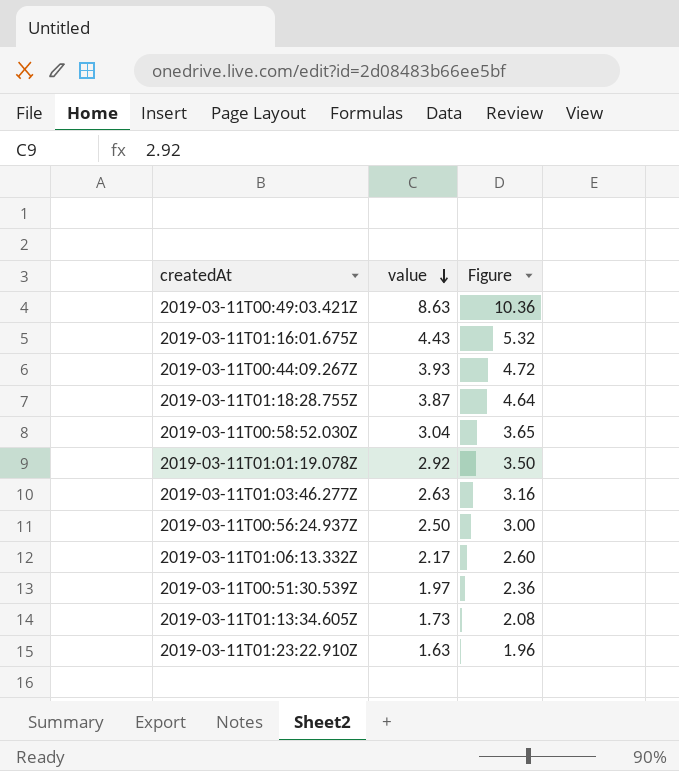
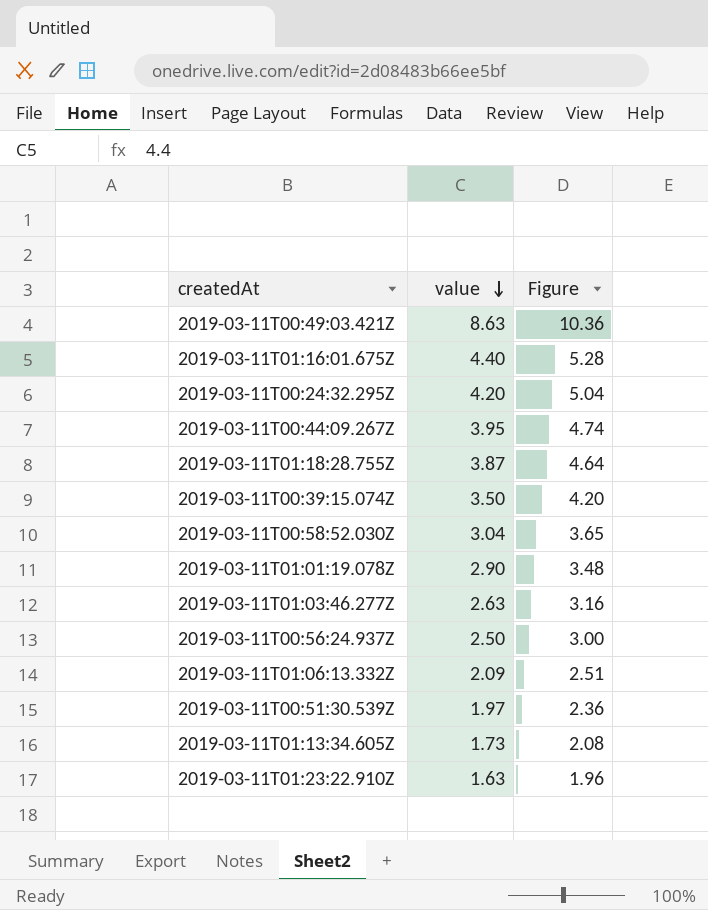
2019-03-11T01:16:01.675Z | value: 4.43 -> 4.40
2019-03-11T01:16:01.675Z | Figure: 5.32 -> 5.28
row 2019-03-11T00:24:32.295Z: none -> 4.20 | 5.04
2019-03-11T00:44:09.267Z | value: 3.93 -> 3.95
2019-03-11T00:44:09.267Z | Figure: 4.72 -> 4.74
row 2019-03-11T00:39:15.074Z: none -> 3.50 | 4.20
2019-03-11T01:01:19.078Z | value: 2.92 -> 2.90
2019-03-11T01:01:19.078Z | Figure: 3.50 -> 3.48
2019-03-11T01:06:13.332Z | value: 2.17 -> 2.09
2019-03-11T01:06:13.332Z | Figure: 2.60 -> 2.51

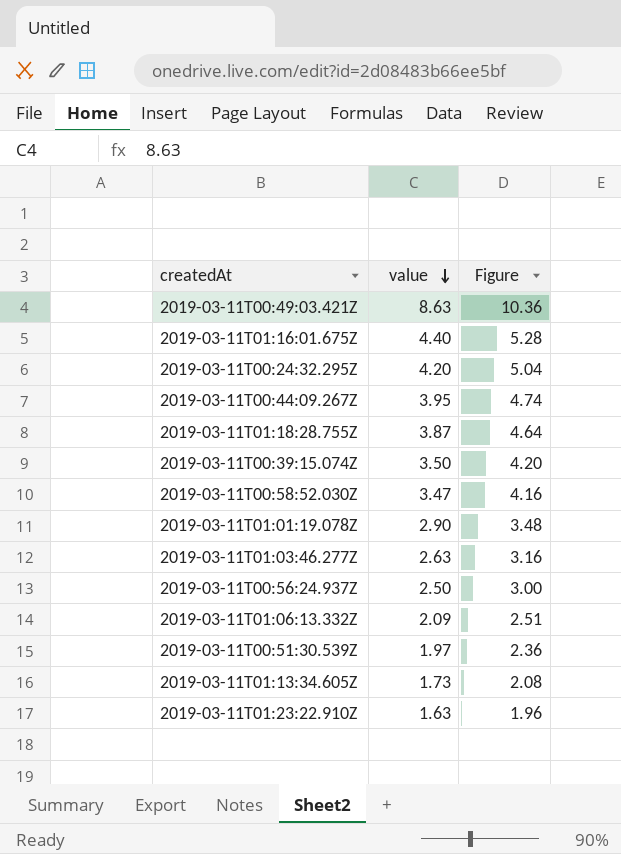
2019-03-11T00:58:52.030Z | value: 3.04 -> 3.47
2019-03-11T00:58:52.030Z | Figure: 3.65 -> 4.16

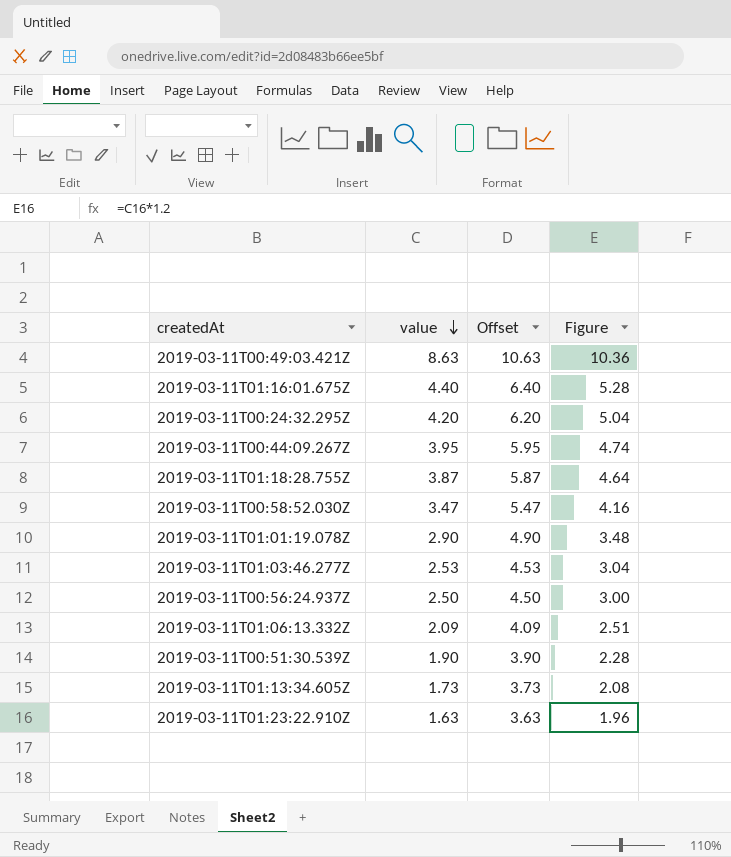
column Offset | formula: none -> [value] + 2
row 2019-03-11T00:39:15.074Z: 3.50 | 4.20 -> none
2019-03-11T01:03:46.277Z | value: 2.63 -> 2.53
2019-03-11T01:03:46.277Z | Figure: 3.16 -> 3.04
2019-03-11T00:51:30.539Z | value: 1.97 -> 1.90
2019-03-11T00:51:30.539Z | Figure: 2.36 -> 2.28

